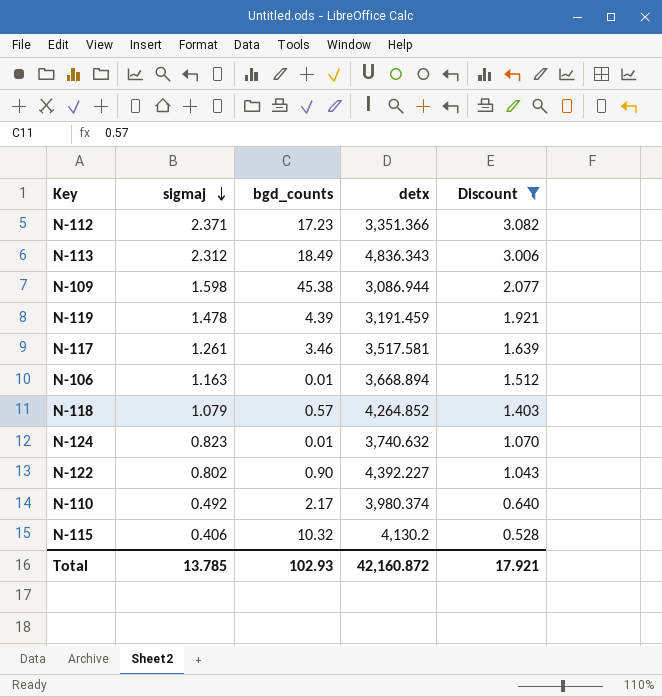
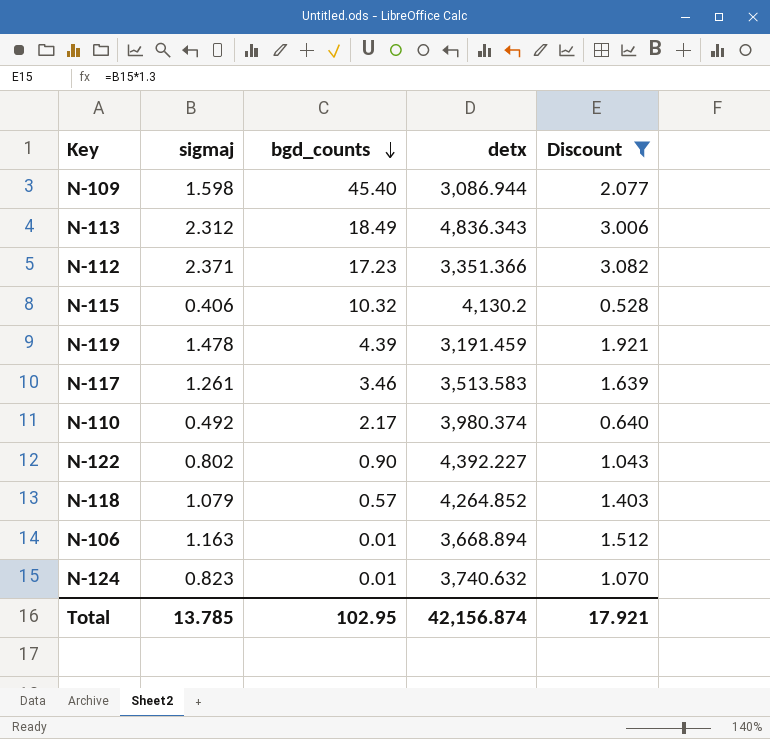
row order: sigmaj descending -> bgd_counts descending
N-109 | bgd_counts: 45.38 -> 45.40
N-117 | detx: 3,517.581 -> 3,513.583
Total | bgd_counts: 102.93 -> 102.95
Total | detx: 42,160.872 -> 42,156.874

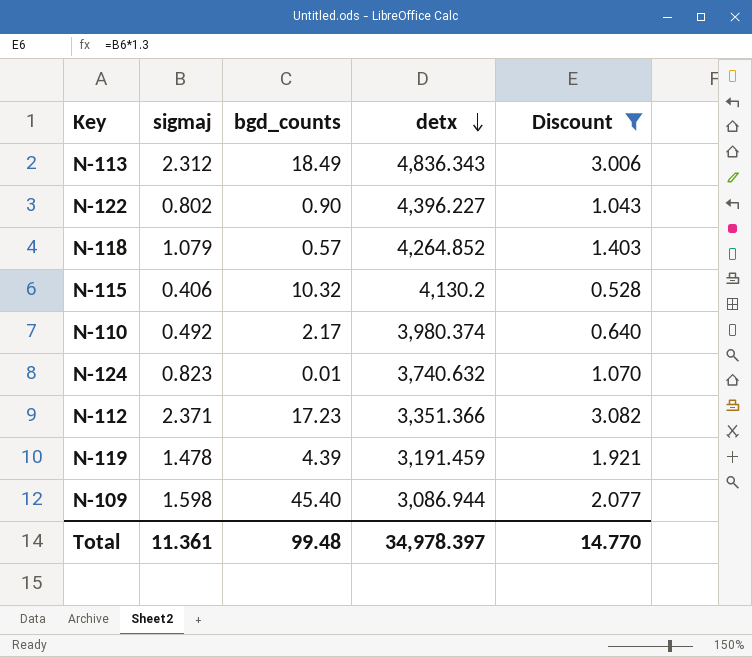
row order: bgd_counts descending -> detx descending
row N-117: 1.261 | 3.46 | 3,513.583 | 1.639 -> none
row N-106: 1.163 | 0.01 | 3,668.894 | 1.512 -> none
N-122 | detx: 4,392.227 -> 4,396.227
Total | sigmaj: 13.785 -> 11.361
Total | bgd_counts: 102.95 -> 99.48
Total | detx: 42,156.874 -> 34,978.397
Total | Discount: 17.921 -> 14.770

